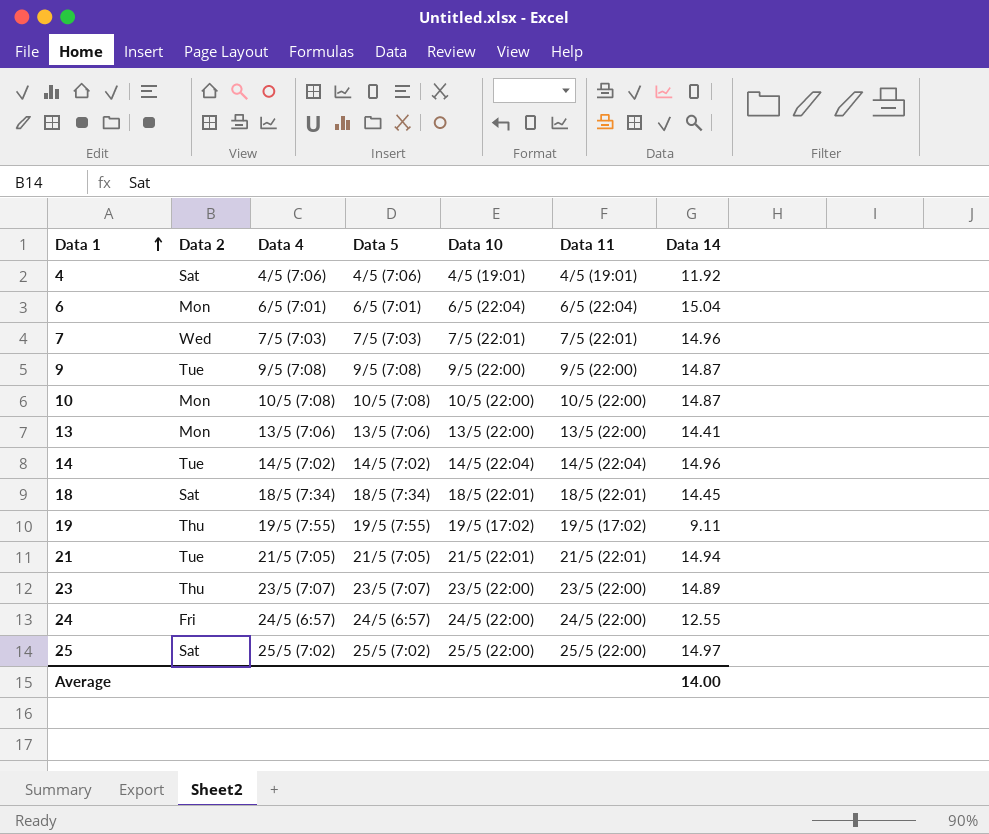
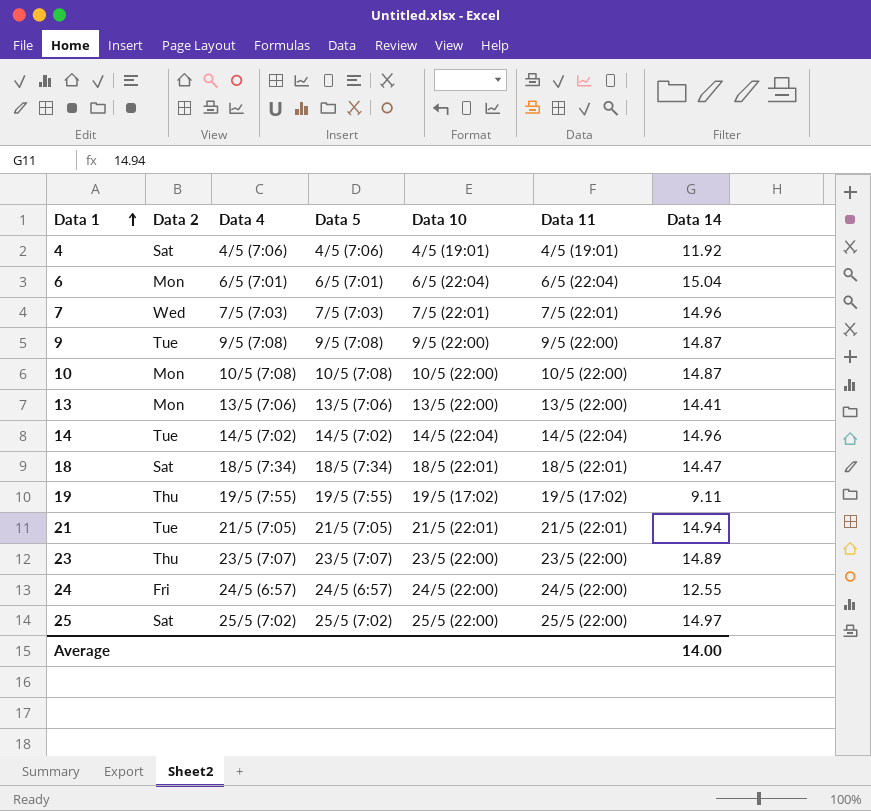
18 | Data 14: 14.45 -> 14.47

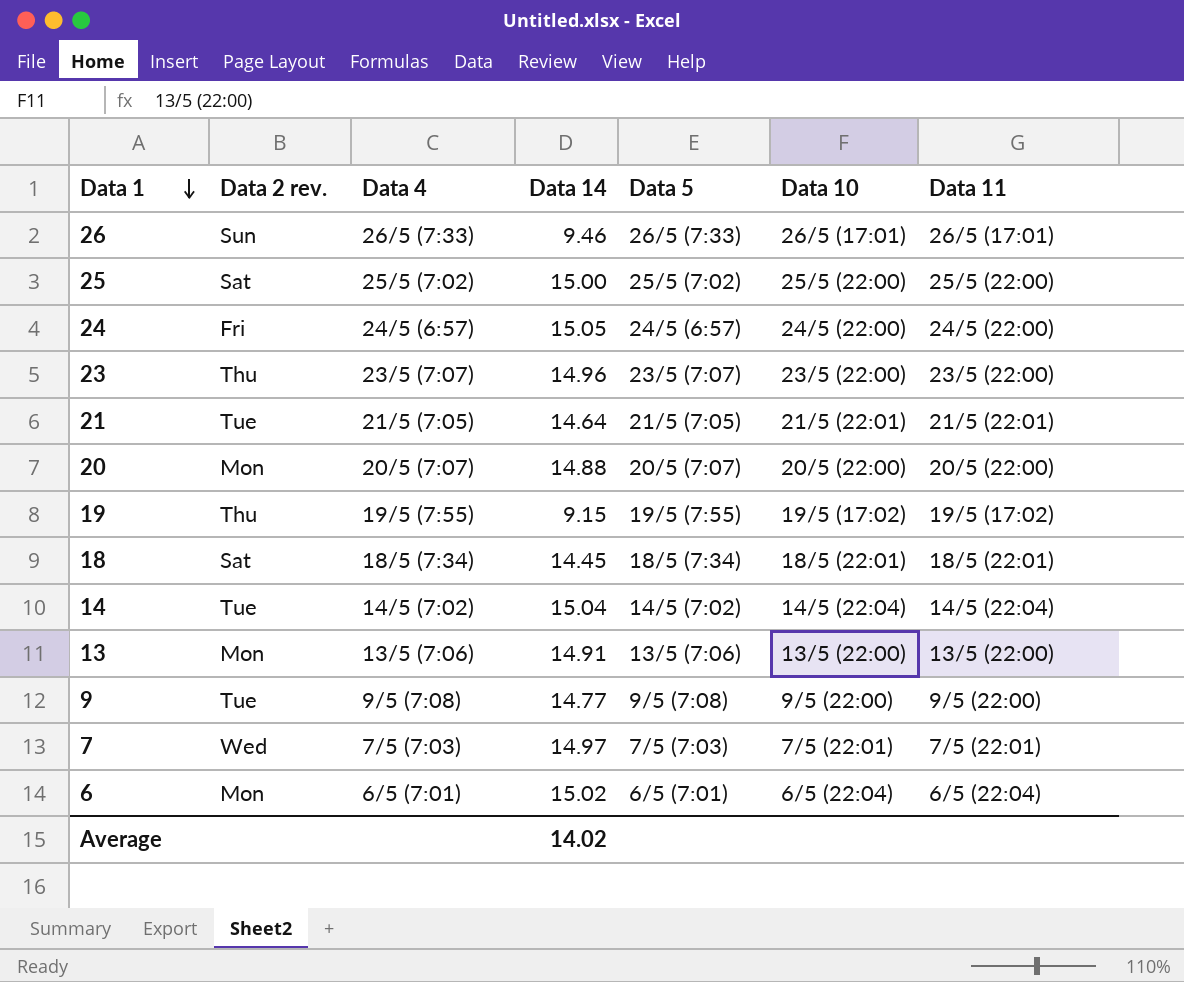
row order: Data 1 ascending -> Data 1 descending
column name: Data 2 -> Data 2 rev.
column Data 14 | position: 7 -> 4
row 4: Sat | 4/5 (7:06) | 4/5 (7:06) | 4/5 (19:01) | 4/5 (19:01) | 11.92 -> none
row 10: Mon | 10/5 (7:08) | 10/5 (7:08) | 10/5 (22:00) | 10/5 (22:00) | 14.87 -> none
row 26: none -> Sun | 26/5 (7:33) | 9.46 | 26/5 (7:33) | 26/5 (17:01) | 26/5 (17:01)
25 | Data 14: 14.97 -> 15.00
24 | Data 14: 12.55 -> 15.05
23 | Data 14: 14.89 -> 14.96
21 | Data 14: 14.94 -> 14.64
row 20: none -> Mon | 20/5 (7:07) | 14.88 | 20/5 (7:07) | 20/5 (22:00) | 20/5 (22:00)
19 | Data 14: 9.11 -> 9.15
18 | Data 14: 14.47 -> 14.45
14 | Data 14: 14.96 -> 15.04
13 | Data 14: 14.41 -> 14.91
9 | Data 14: 14.87 -> 14.77
7 | Data 14: 14.96 -> 14.97
6 | Data 14: 15.04 -> 15.02
Average | Data 14: 14.00 -> 14.02

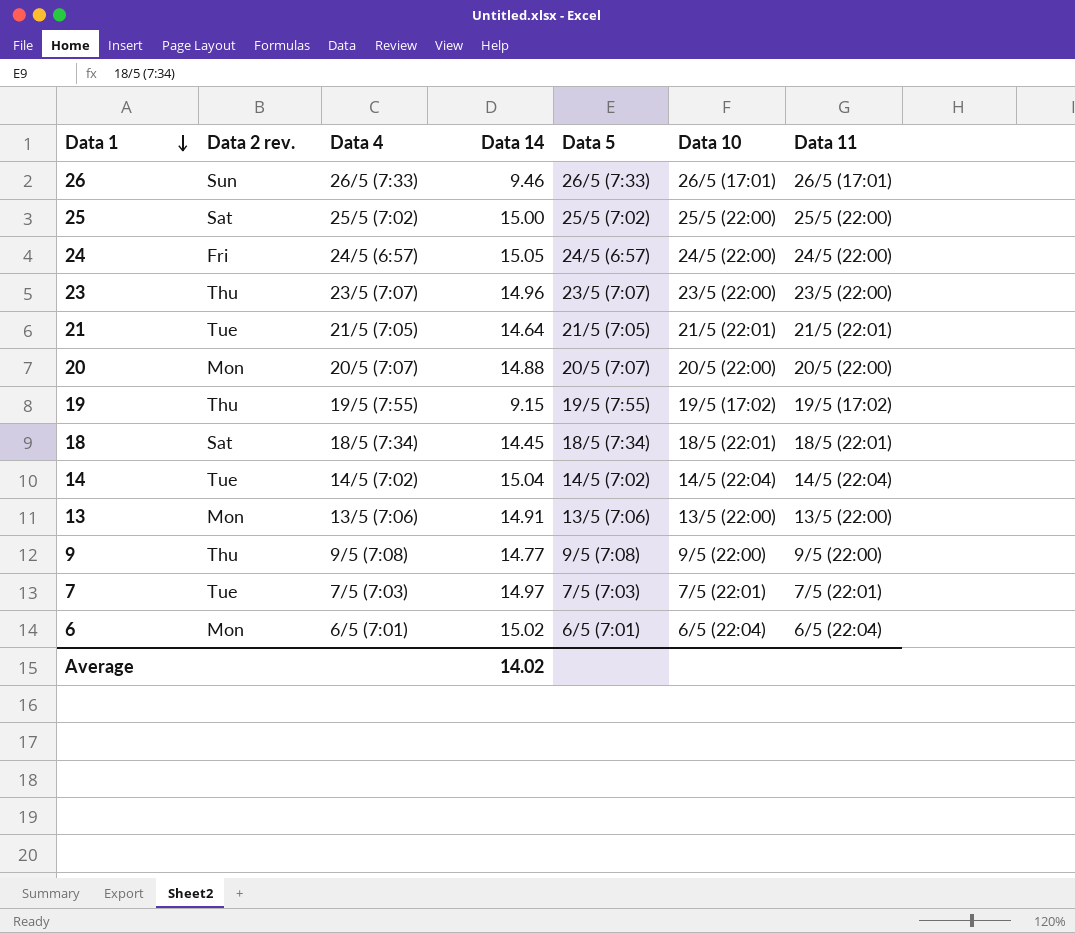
9 | Data 2 rev.: Tue -> Thu
7 | Data 2 rev.: Wed -> Tue

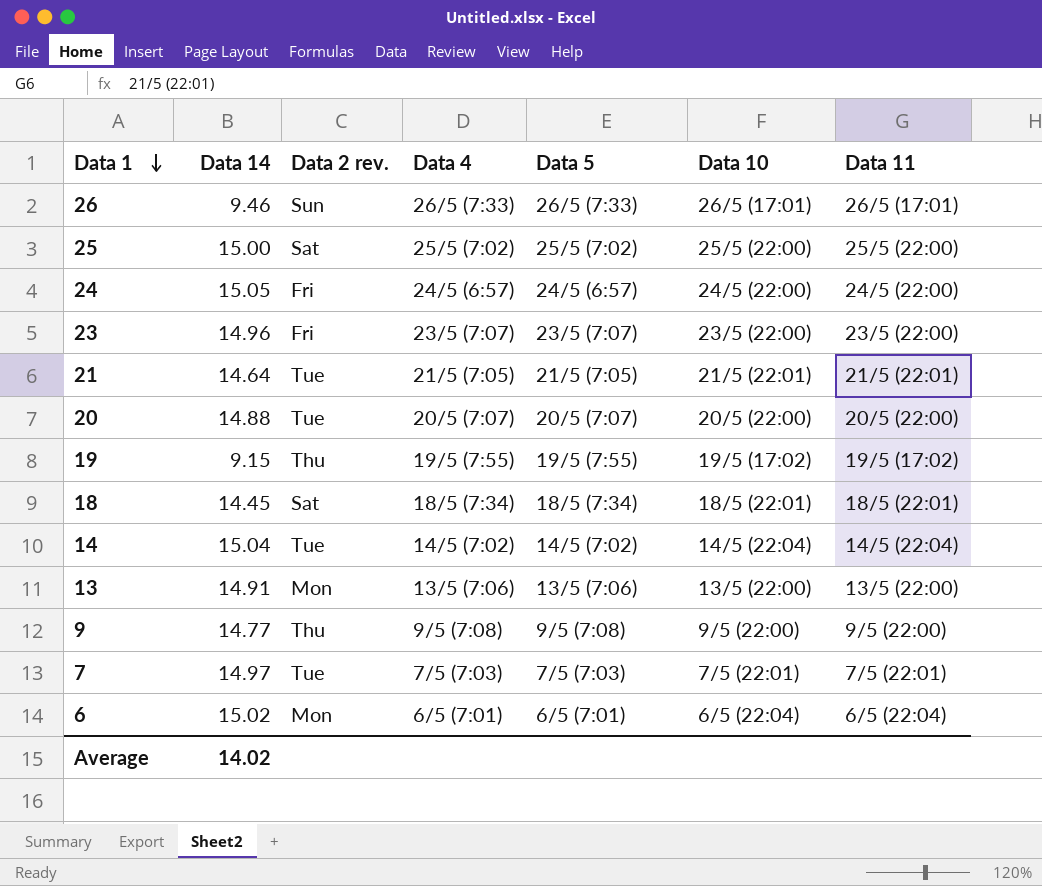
column Data 14 | position: 4 -> 2
23 | Data 2 rev.: Thu -> Fri
20 | Data 2 rev.: Mon -> Tue

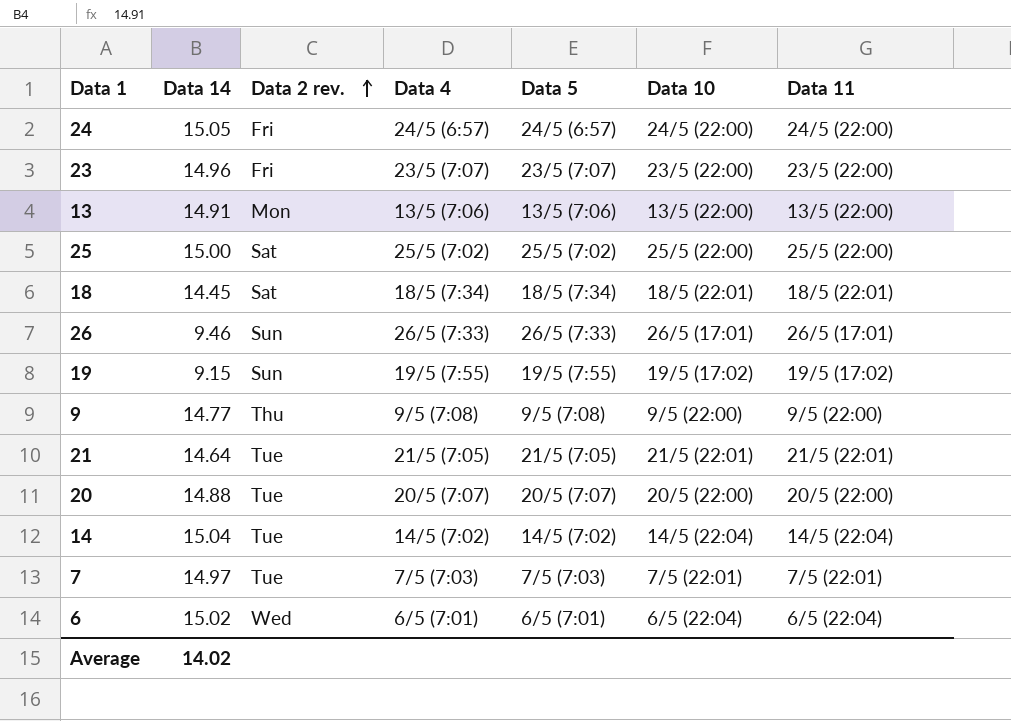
row order: Data 1 descending -> Data 2 rev. ascending
19 | Data 2 rev.: Thu -> Sun
6 | Data 2 rev.: Mon -> Wed

